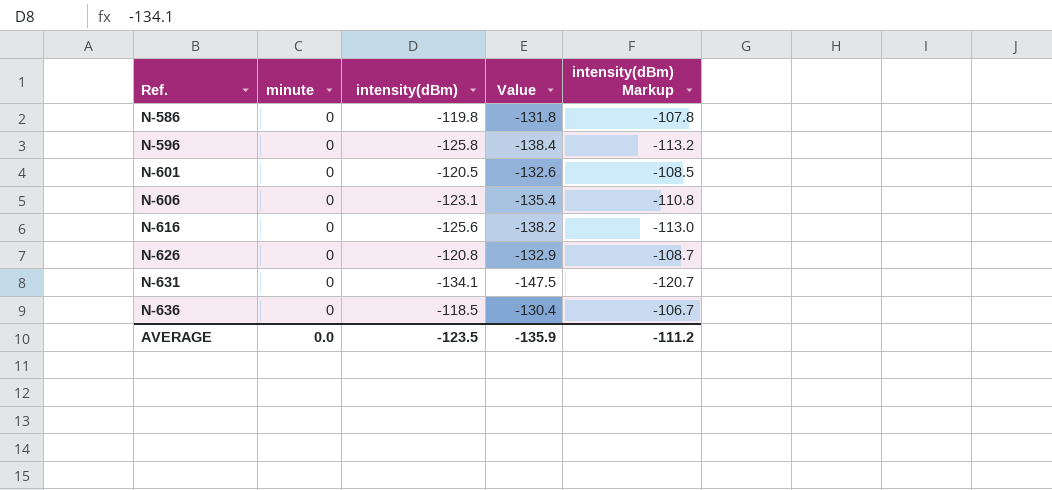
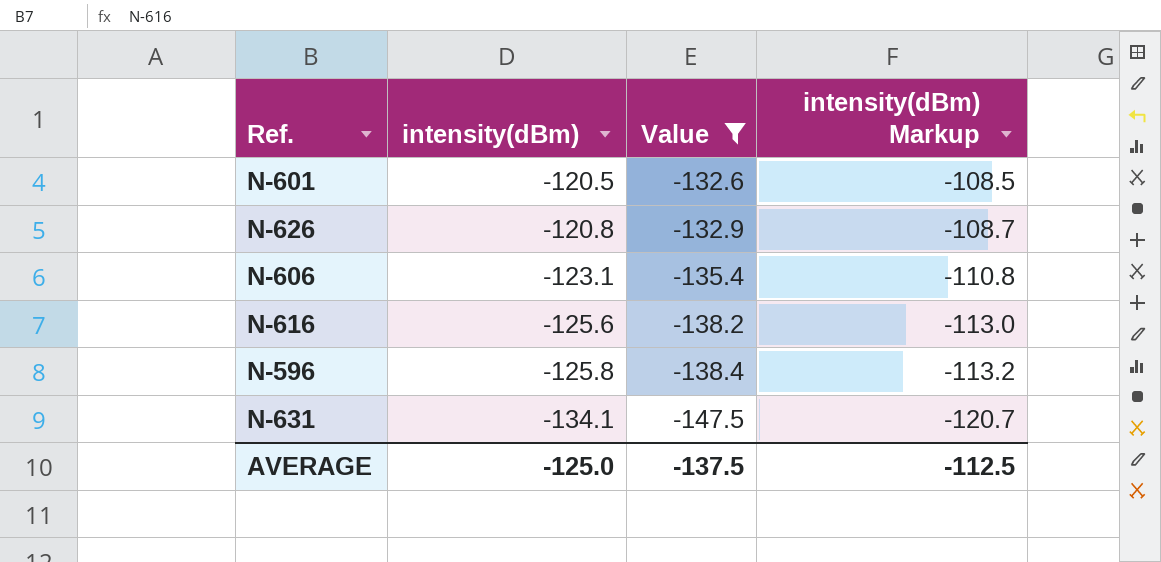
filter: none -> Value <= -132.6
row order: Ref. ascending -> intensity(dBm) descending
column minute | position: 2 -> none
AVERAGE | intensity(dBm): -123.5 -> -125.0
AVERAGE | Value: -135.9 -> -137.5
AVERAGE | intensity(dBm) Markup: -111.2 -> -112.5

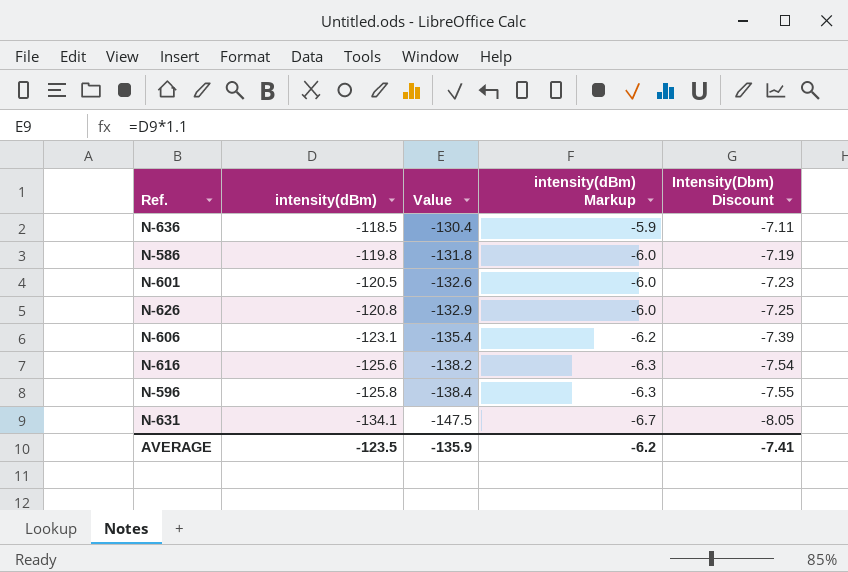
filter: Value <= -132.6 -> none
column intensity(dBm) Markup | formula: [intensity(dBm)] * 0.9 -> [intensity(dBm)] * 0.05
column Intensity(Dbm) Discount | formula: none -> [intensity(dBm)] * 0.06
AVERAGE | intensity(dBm): -125.0 -> -123.5
AVERAGE | Value: -137.5 -> -135.9
AVERAGE | intensity(dBm) Markup: -112.5 -> -6.2

